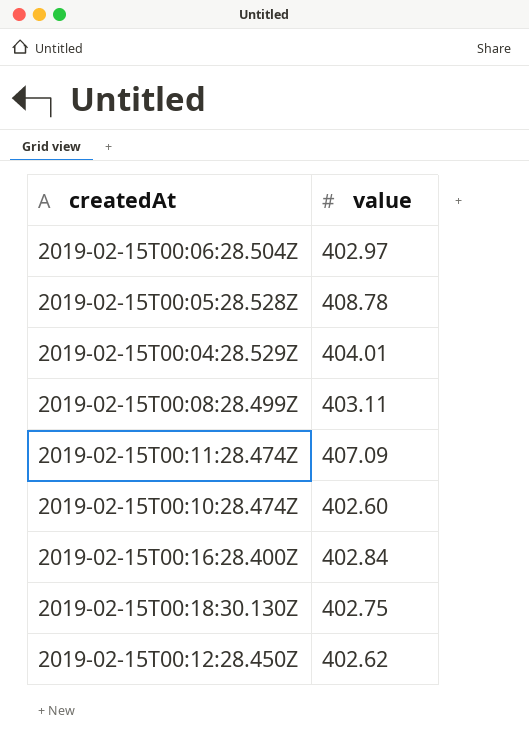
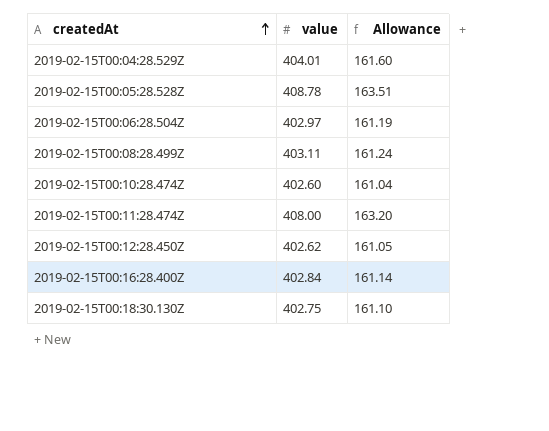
row order: none -> createdAt ascending
column Allowance | formula: none -> [value] * 0.4
2019-02-15T00:11:28.474Z | value: 407.09 -> 408.00

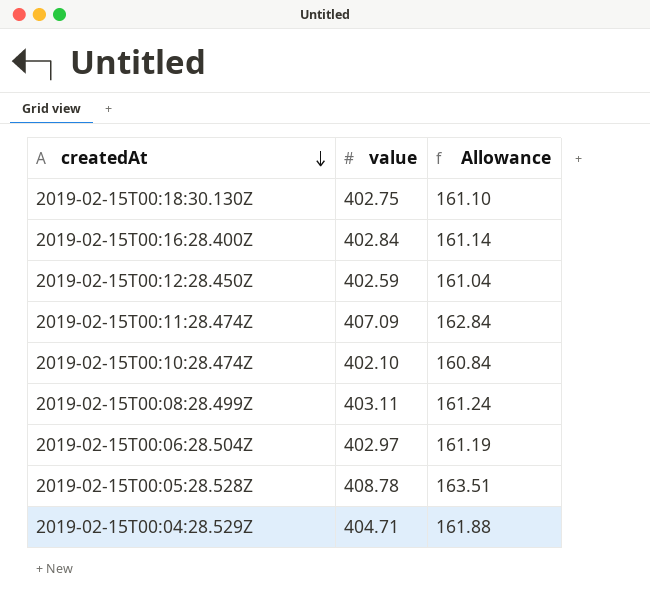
row order: createdAt ascending -> createdAt descending
2019-02-15T00:12:28.450Z | value: 402.62 -> 402.59
2019-02-15T00:12:28.450Z | Allowance: 161.05 -> 161.04
2019-02-15T00:11:28.474Z | value: 408.00 -> 407.09
2019-02-15T00:11:28.474Z | Allowance: 163.20 -> 162.84
2019-02-15T00:10:28.474Z | value: 402.60 -> 402.10
2019-02-15T00:10:28.474Z | Allowance: 161.04 -> 160.84
2019-02-15T00:04:28.529Z | value: 404.01 -> 404.71
2019-02-15T00:04:28.529Z | Allowance: 161.60 -> 161.88

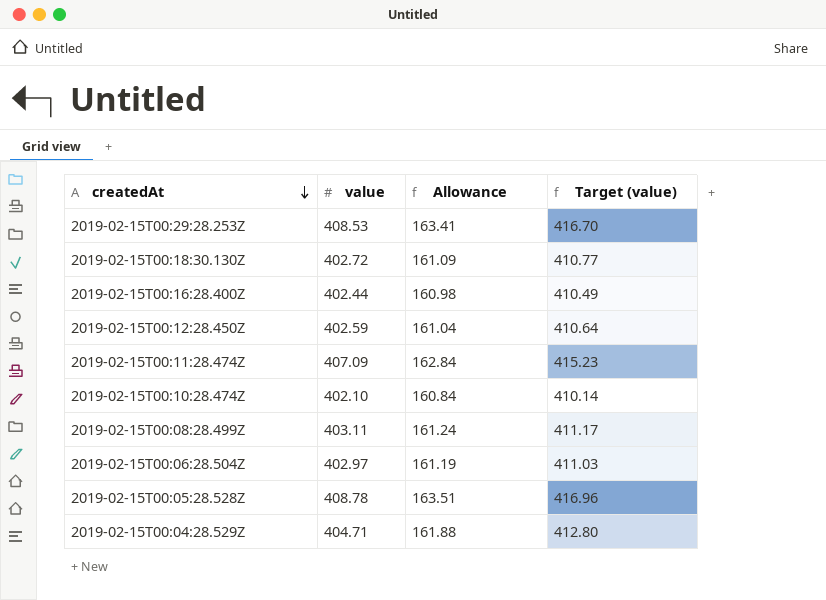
column Target (value) | formula: none -> [value] * 1.02
row 2019-02-15T00:29:28.253Z: none -> 408.53 | 163.41 | 416.70
2019-02-15T00:18:30.130Z | value: 402.75 -> 402.72
2019-02-15T00:18:30.130Z | Allowance: 161.10 -> 161.09
2019-02-15T00:16:28.400Z | value: 402.84 -> 402.44
2019-02-15T00:16:28.400Z | Allowance: 161.14 -> 160.98

